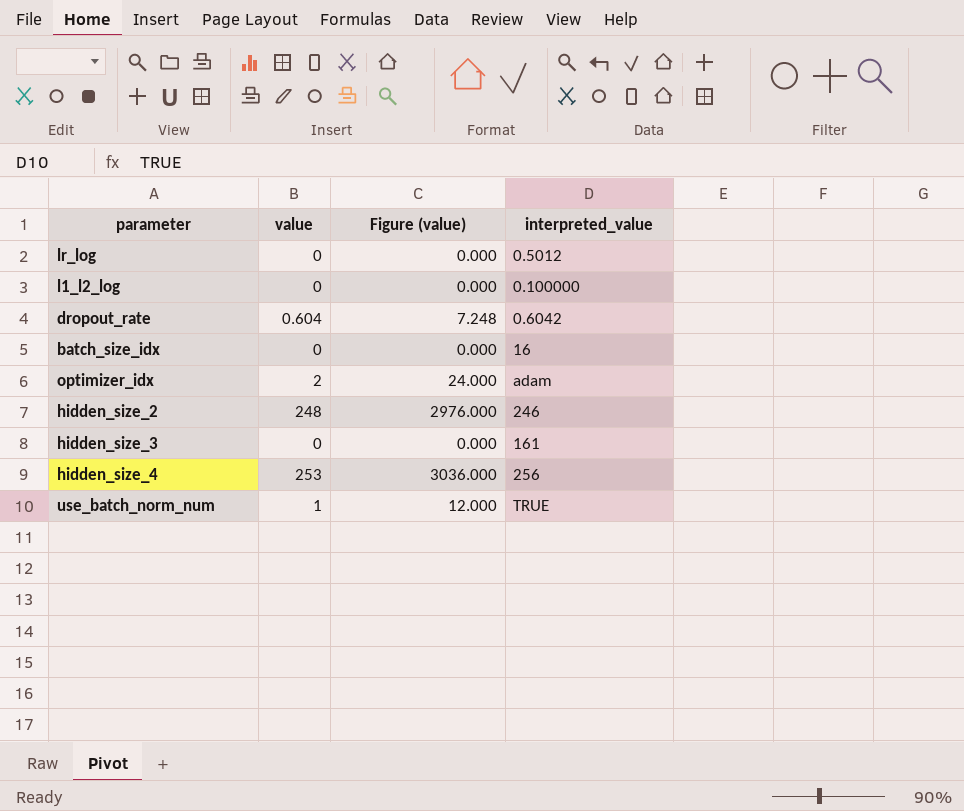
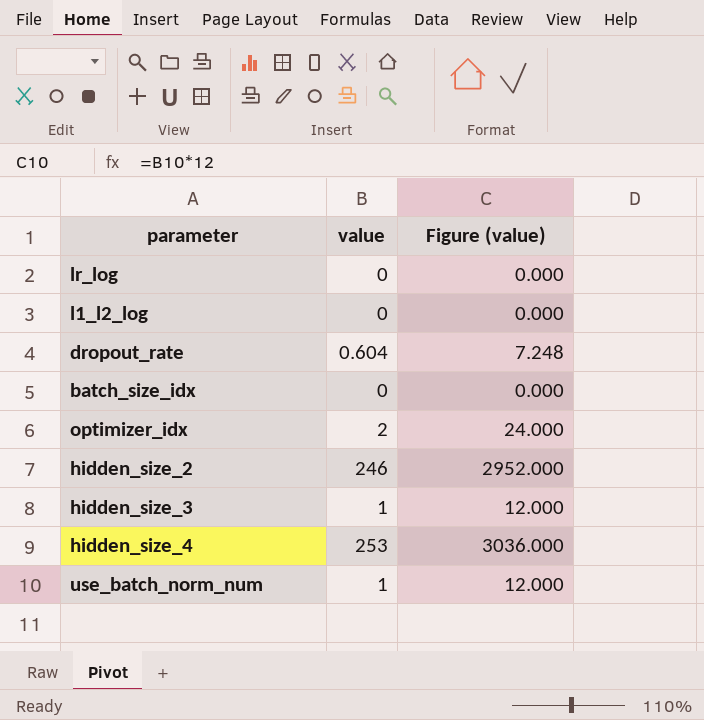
column interpreted_value | position: 4 -> none
hidden_size_2 | value: 248 -> 246
hidden_size_2 | Figure (value): 2976.000 -> 2952.000
hidden_size_3 | value: 0 -> 1
hidden_size_3 | Figure (value): 0.000 -> 12.000

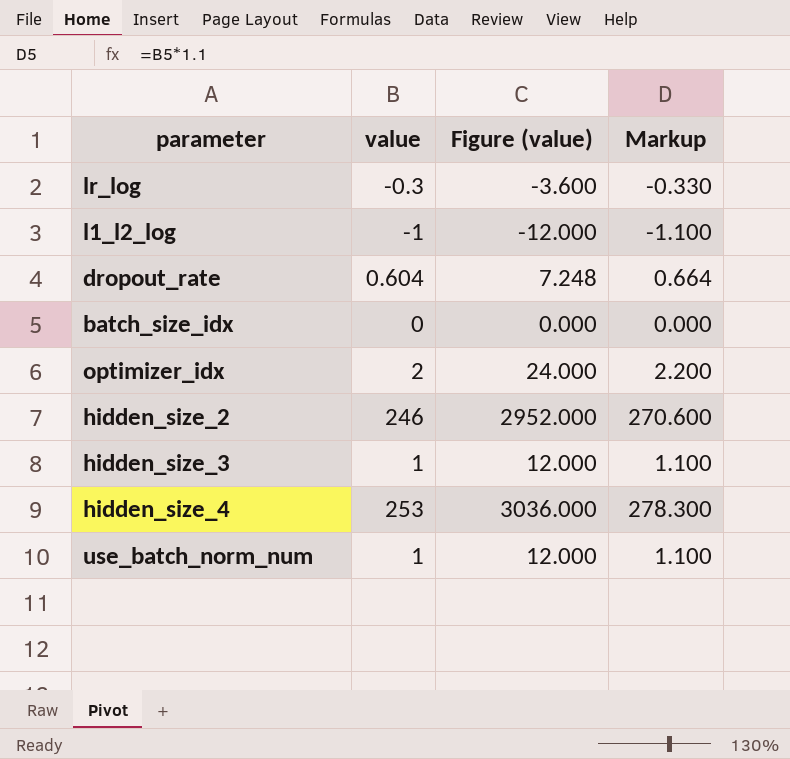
column Markup | formula: none -> [value] * 1.1
lr_log | value: 0 -> -0.3
lr_log | Figure (value): 0.000 -> -3.600
l1_l2_log | value: 0 -> -1
l1_l2_log | Figure (value): 0.000 -> -12.000

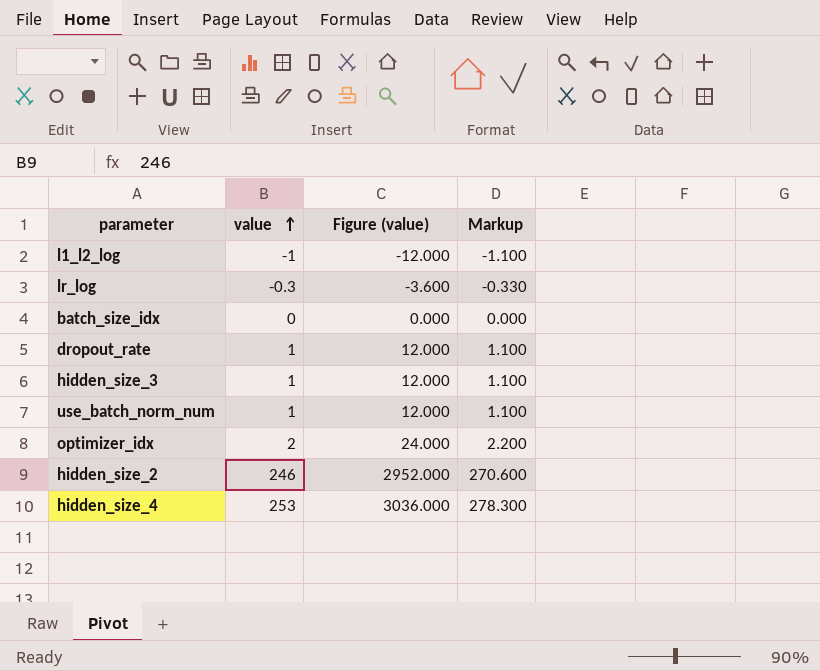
row order: none -> value ascending
dropout_rate | value: 0.604 -> 1
dropout_rate | Figure (value): 7.248 -> 12.000
dropout_rate | Markup: 0.664 -> 1.100

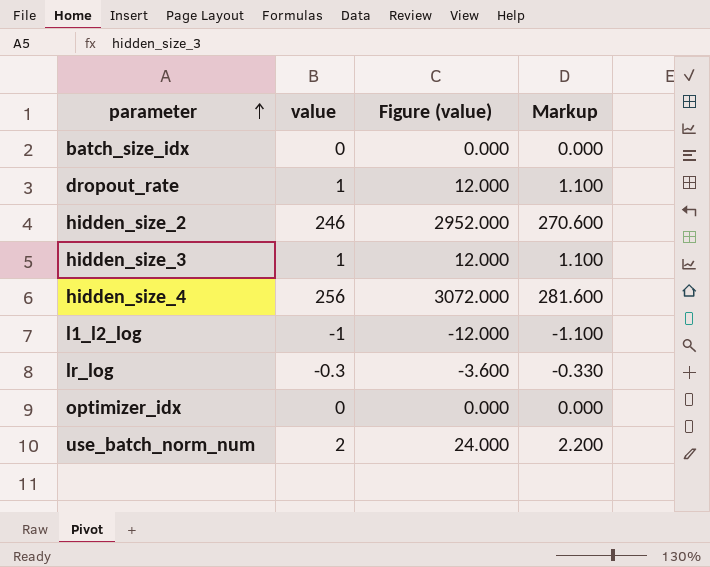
row order: value ascending -> parameter ascending
hidden_size_4 | value: 253 -> 256
hidden_size_4 | Figure (value): 3036.000 -> 3072.000
hidden_size_4 | Markup: 278.300 -> 281.600
optimizer_idx | value: 2 -> 0
optimizer_idx | Figure (value): 24.000 -> 0.000
optimizer_idx | Markup: 2.200 -> 0.000
use_batch_norm_num | value: 1 -> 2
use_batch_norm_num | Figure (value): 12.000 -> 24.000
use_batch_norm_num | Markup: 1.100 -> 2.200

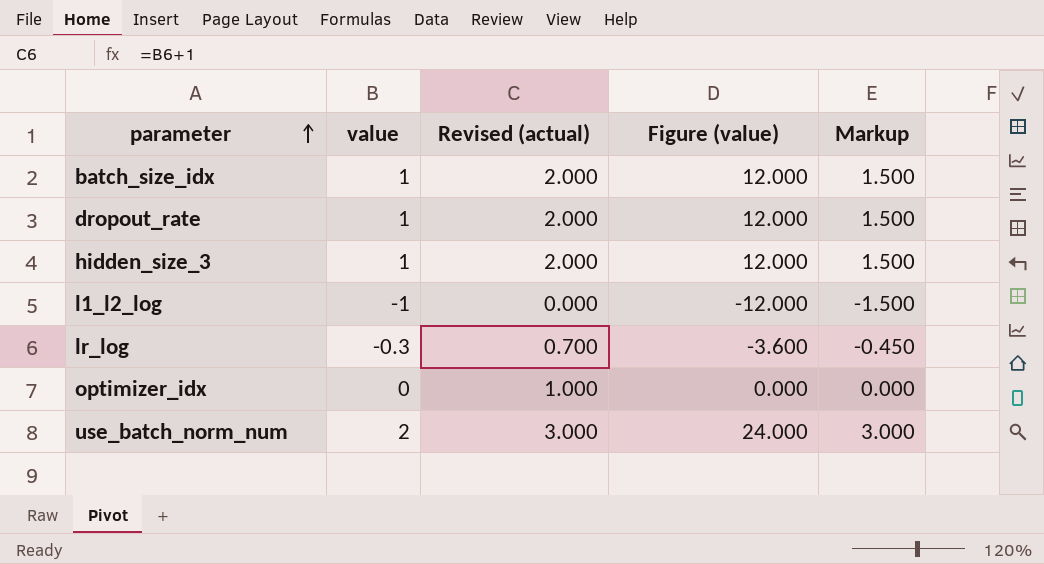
column Revised (actual) | formula: none -> [value] + 1
column Markup | formula: [value] * 1.1 -> [value] * 1.5
row hidden_size_2: 246 | 2952.000 | 270.600 -> none
row hidden_size_4: 256 | 3072.000 | 281.600 -> none
batch_size_idx | value: 0 -> 1
batch_size_idx | Figure (value): 0.000 -> 12.000

